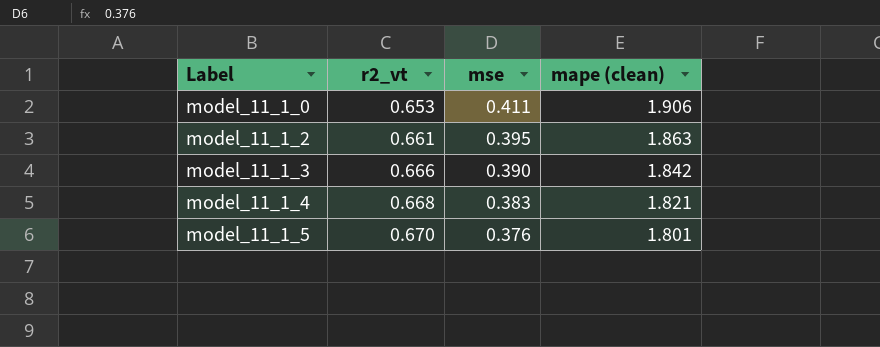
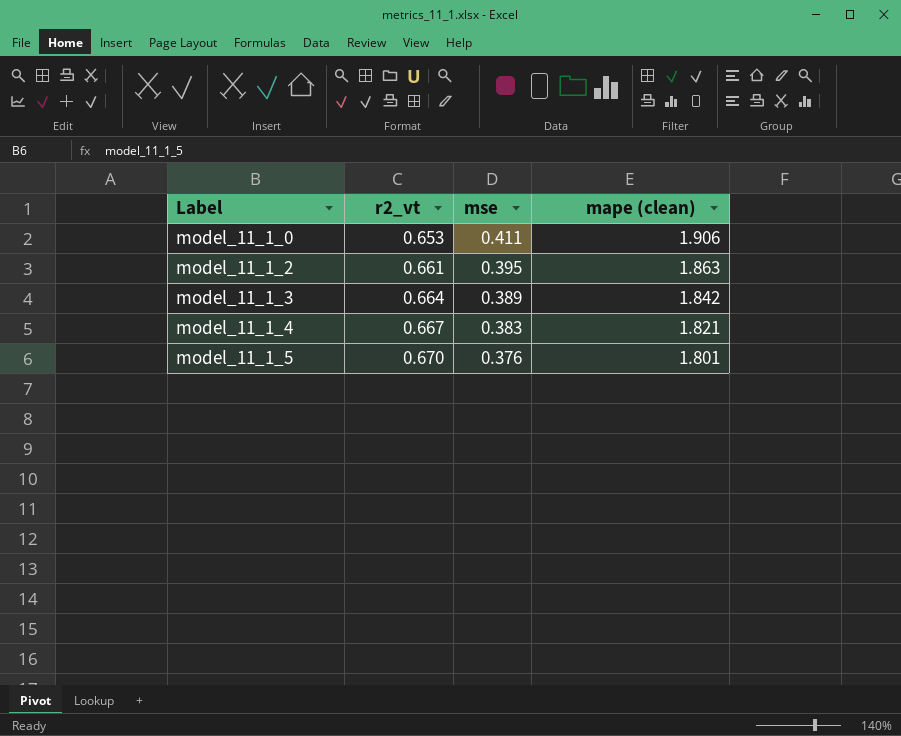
model_11_1_3 | r2_vt: 0.666 -> 0.664
model_11_1_3 | mse: 0.390 -> 0.389
model_11_1_4 | r2_vt: 0.668 -> 0.667

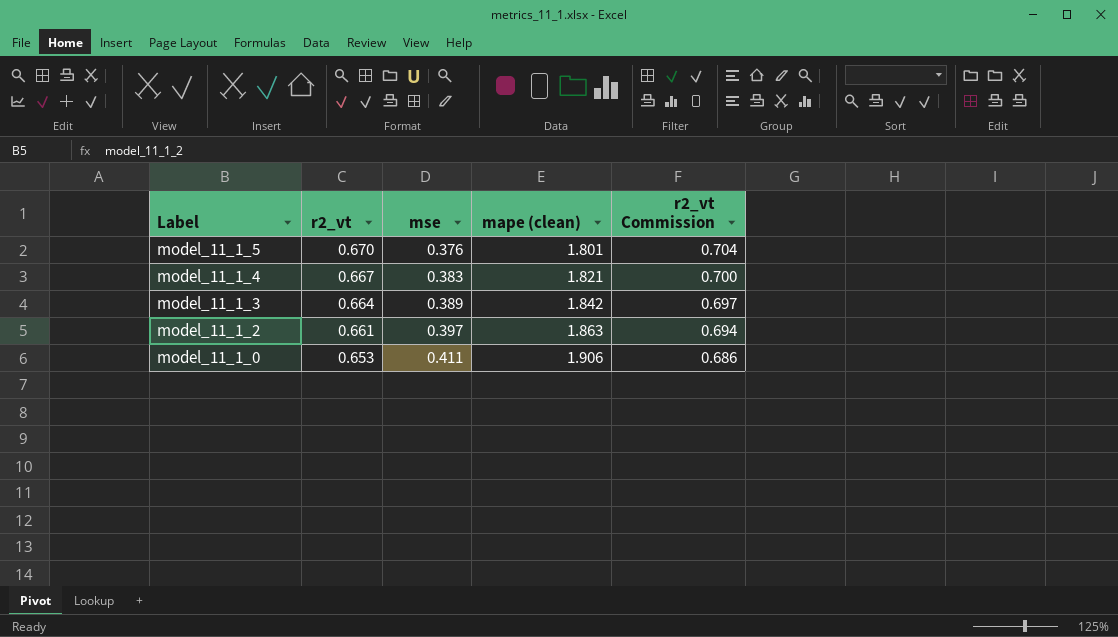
row order: Label ascending -> Label descending
column r2_vt Commission | formula: none -> [r2_vt] * 1.05
model_11_1_2 | mse: 0.395 -> 0.397

